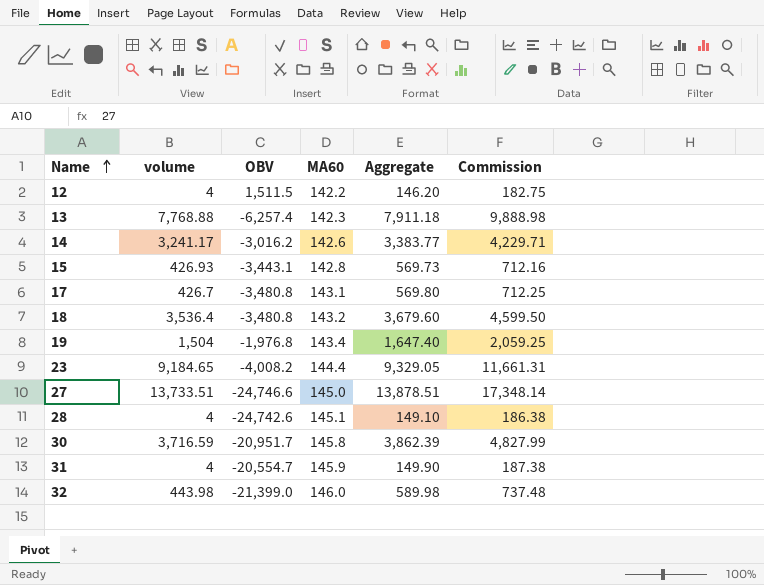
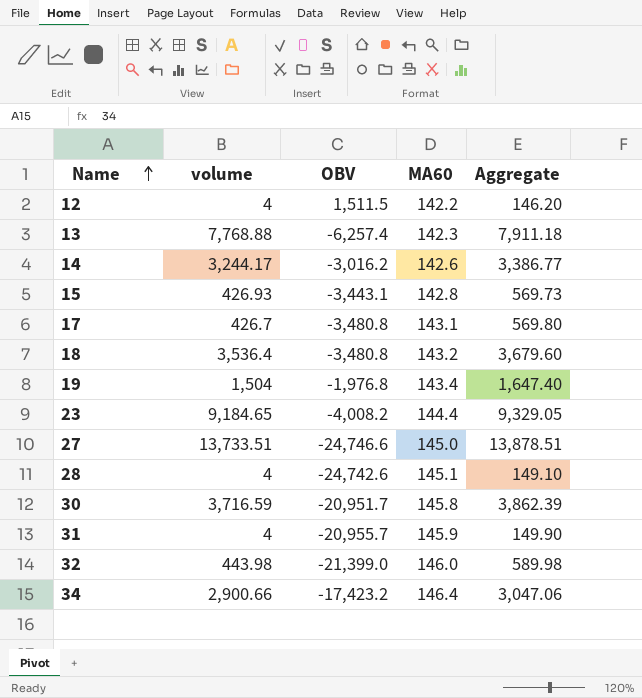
column Commission | formula: [Aggregate] * 1.25 -> none
14 | volume: 3,241.17 -> 3,244.17
14 | Aggregate: 3,383.77 -> 3,386.77
31 | OBV: -20,554.7 -> -20,955.7
row 34: none -> 2,900.66 | -17,423.2 | 146.4 | 3,047.06

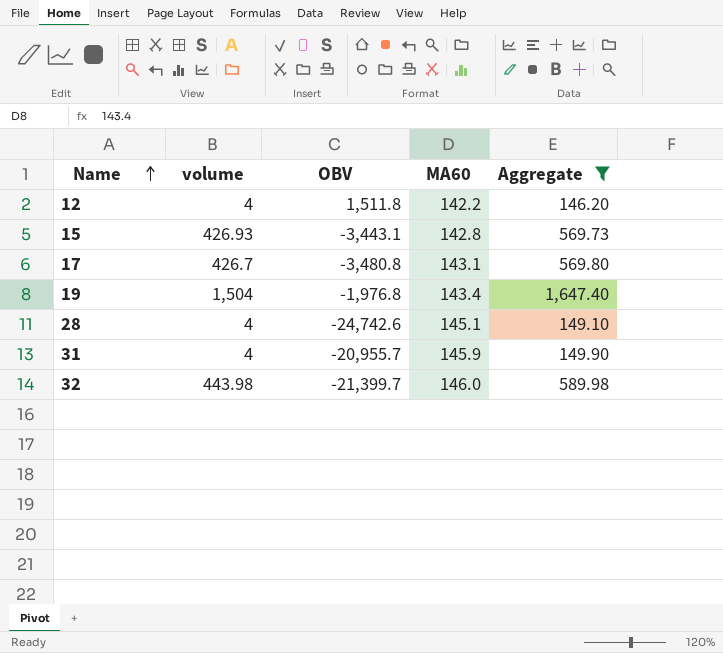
filter: none -> Aggregate <= 1,647.40
12 | OBV: 1,511.5 -> 1,511.8
32 | OBV: -21,399.0 -> -21,399.7

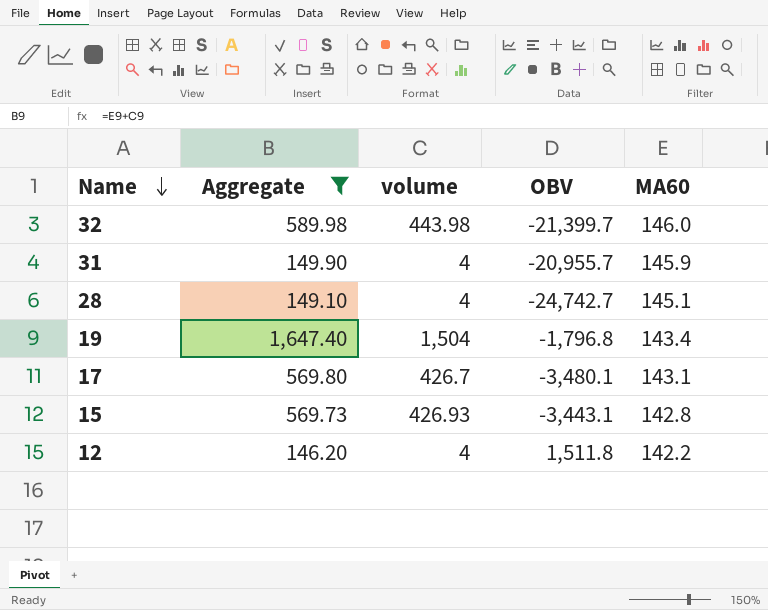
row order: Name ascending -> Name descending
column Aggregate | position: 5 -> 2
28 | OBV: -24,742.6 -> -24,742.7
19 | OBV: -1,976.8 -> -1,796.8
17 | OBV: -3,480.8 -> -3,480.1

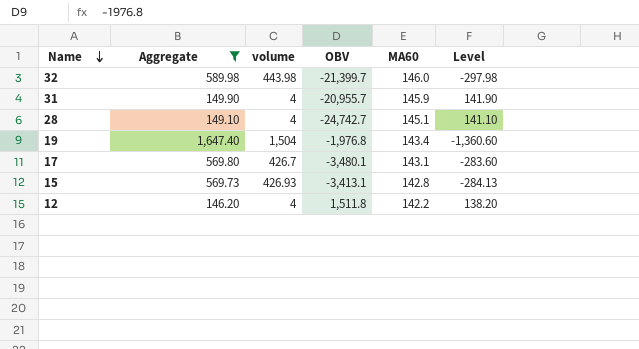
column Level | formula: none -> [MA60] - [volume]
19 | OBV: -1,796.8 -> -1,976.8
15 | OBV: -3,443.1 -> -3,413.1

